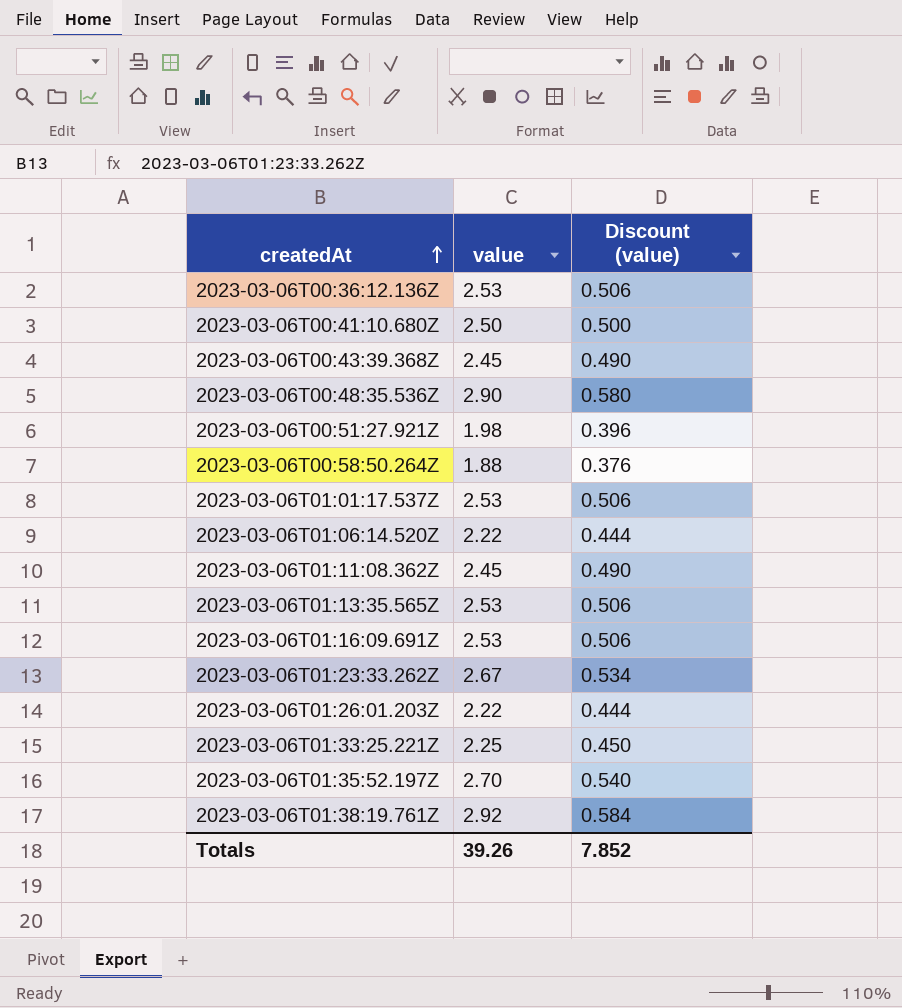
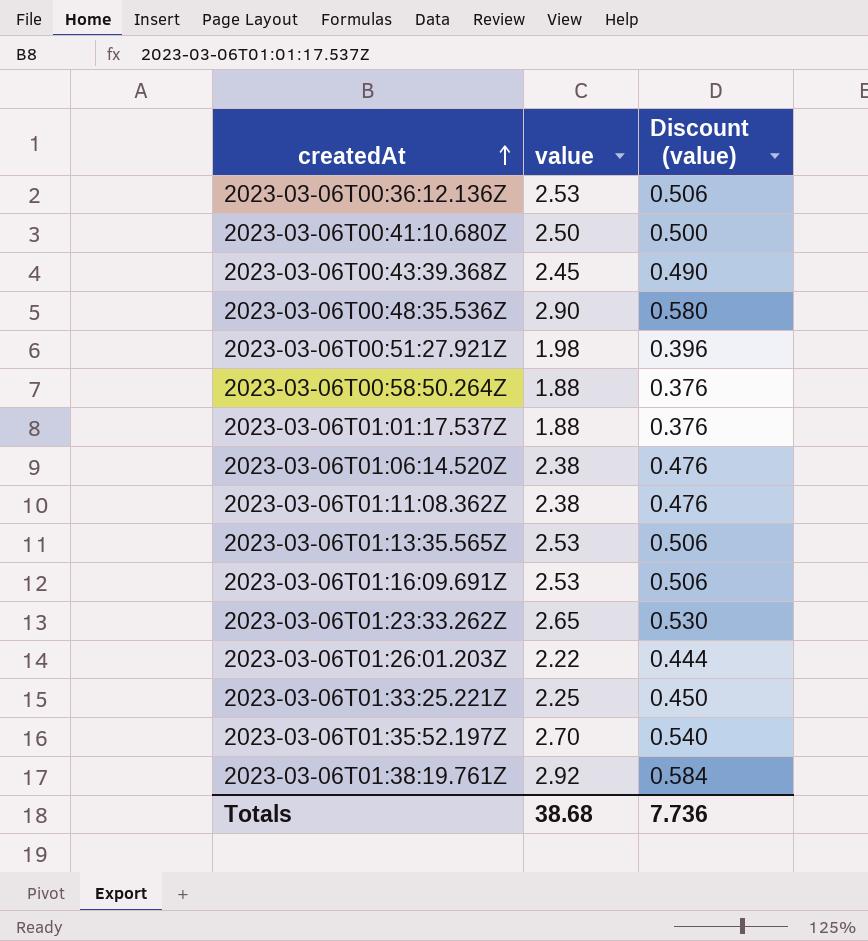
2023-03-06T01:01:17.537Z | value: 2.53 -> 1.88
2023-03-06T01:01:17.537Z | Discount (value): 0.506 -> 0.376
2023-03-06T01:06:14.520Z | value: 2.22 -> 2.38
2023-03-06T01:06:14.520Z | Discount (value): 0.444 -> 0.476
2023-03-06T01:11:08.362Z | value: 2.45 -> 2.38
2023-03-06T01:11:08.362Z | Discount (value): 0.490 -> 0.476
2023-03-06T01:23:33.262Z | value: 2.67 -> 2.65
2023-03-06T01:23:33.262Z | Discount (value): 0.534 -> 0.530
Totals | value: 39.26 -> 38.68
Totals | Discount (value): 7.852 -> 7.736

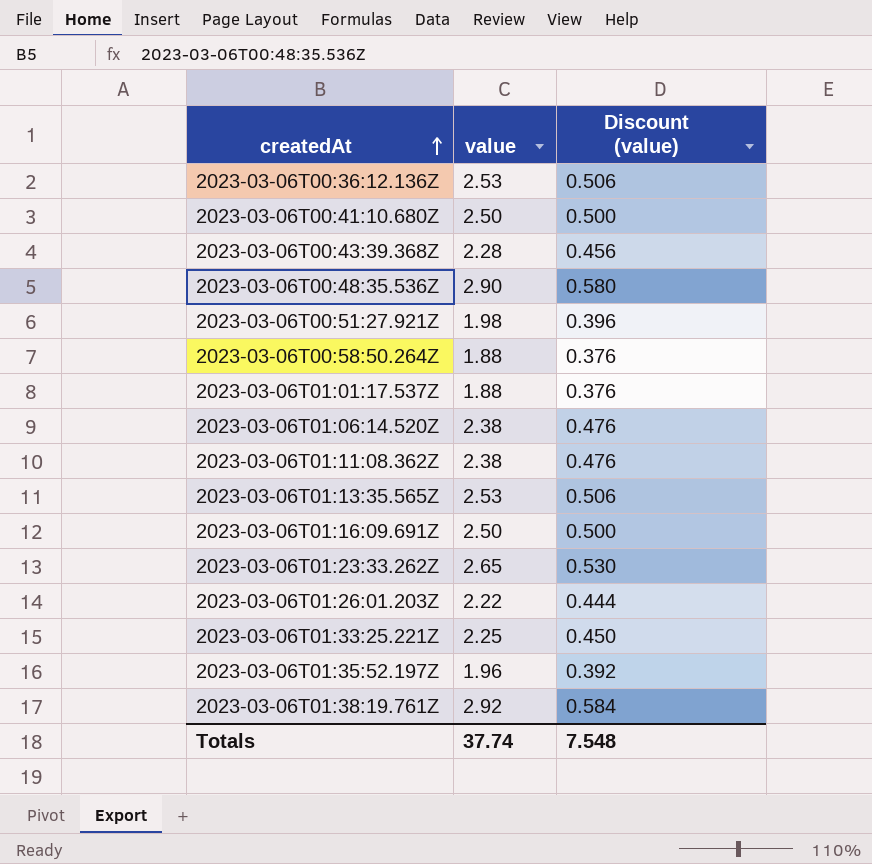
2023-03-06T00:43:39.368Z | value: 2.45 -> 2.28
2023-03-06T00:43:39.368Z | Discount (value): 0.490 -> 0.456
2023-03-06T01:16:09.691Z | value: 2.53 -> 2.50
2023-03-06T01:16:09.691Z | Discount (value): 0.506 -> 0.500
2023-03-06T01:35:52.197Z | value: 2.70 -> 1.96
2023-03-06T01:35:52.197Z | Discount (value): 0.540 -> 0.392
Totals | value: 38.68 -> 37.74
Totals | Discount (value): 7.736 -> 7.548

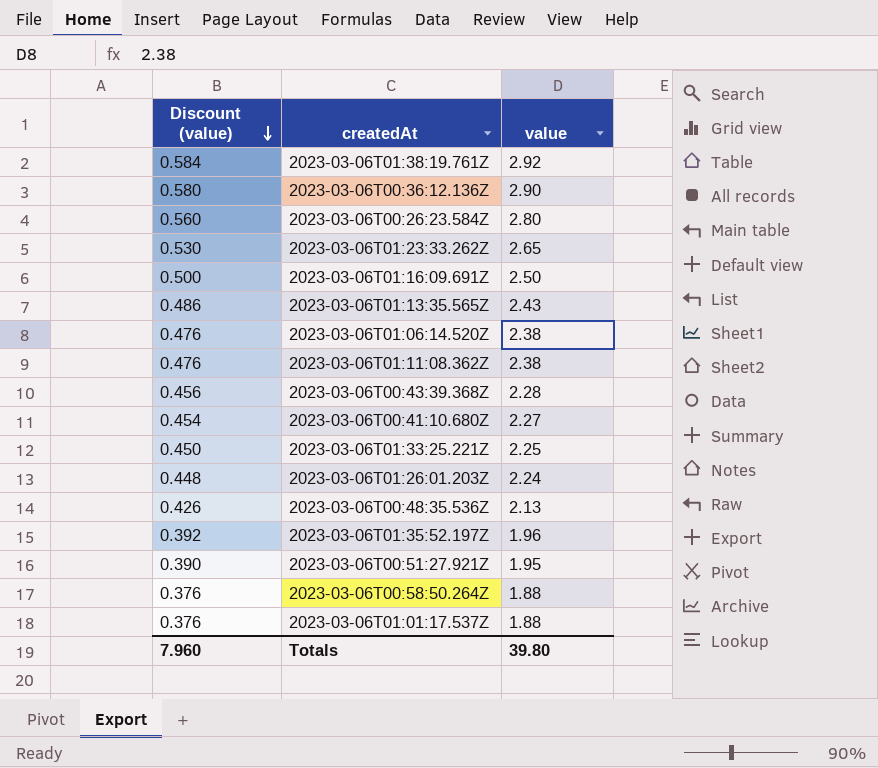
row order: createdAt ascending -> Discount (value) descending
column Discount (value) | position: 3 -> 1
2023-03-06T00:36:12.136Z | Discount (value): 0.506 -> 0.580
2023-03-06T00:36:12.136Z | value: 2.53 -> 2.90
row 2023-03-06T00:26:23.584Z: none -> 0.560 | 2.80
2023-03-06T01:13:35.565Z | Discount (value): 0.506 -> 0.486
2023-03-06T01:13:35.565Z | value: 2.53 -> 2.43
2023-03-06T00:41:10.680Z | Discount (value): 0.500 -> 0.454
2023-03-06T00:41:10.680Z | value: 2.50 -> 2.27
2023-03-06T01:26:01.203Z | Discount (value): 0.444 -> 0.448
2023-03-06T01:26:01.203Z | value: 2.22 -> 2.24
2023-03-06T00:48:35.536Z | Discount (value): 0.580 -> 0.426
2023-03-06T00:48:35.536Z | value: 2.90 -> 2.13
2023-03-06T00:51:27.921Z | Discount (value): 0.396 -> 0.390
2023-03-06T00:51:27.921Z | value: 1.98 -> 1.95
Totals | Discount (value): 7.548 -> 7.960
Totals | value: 37.74 -> 39.80

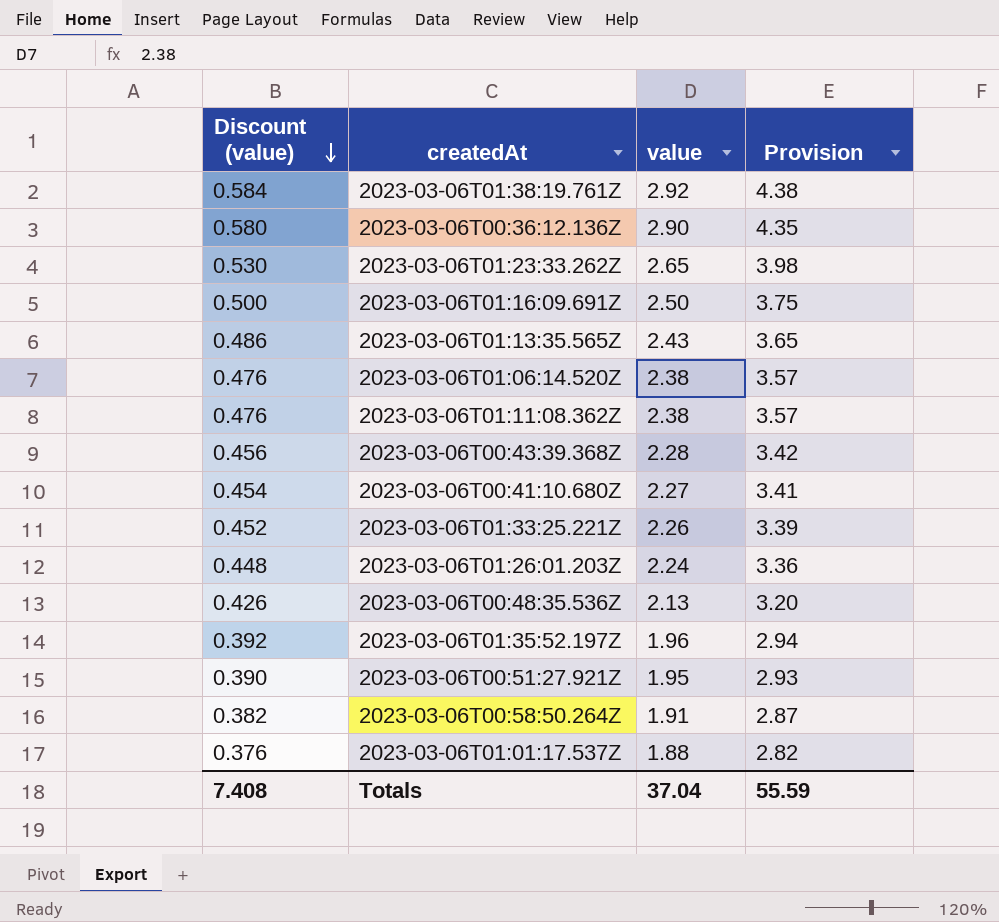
column Provision | formula: none -> [value] * 1.5
row 2023-03-06T00:26:23.584Z: 0.560 | 2.80 -> none
2023-03-06T01:33:25.221Z | Discount (value): 0.450 -> 0.452
2023-03-06T01:33:25.221Z | value: 2.25 -> 2.26
2023-03-06T00:58:50.264Z | Discount (value): 0.376 -> 0.382
2023-03-06T00:58:50.264Z | value: 1.88 -> 1.91
Totals | Discount (value): 7.960 -> 7.408
Totals | value: 39.80 -> 37.04

